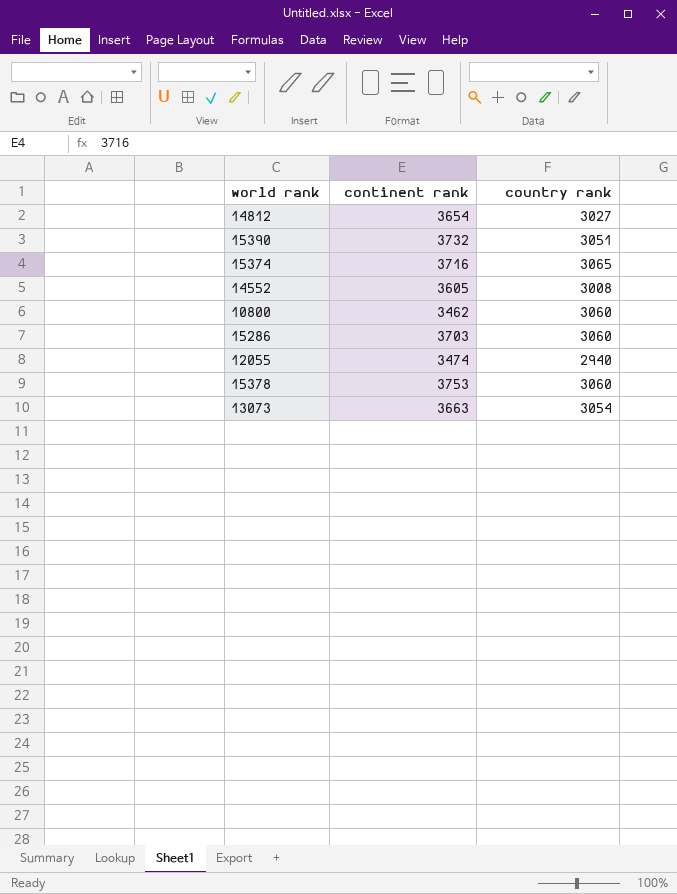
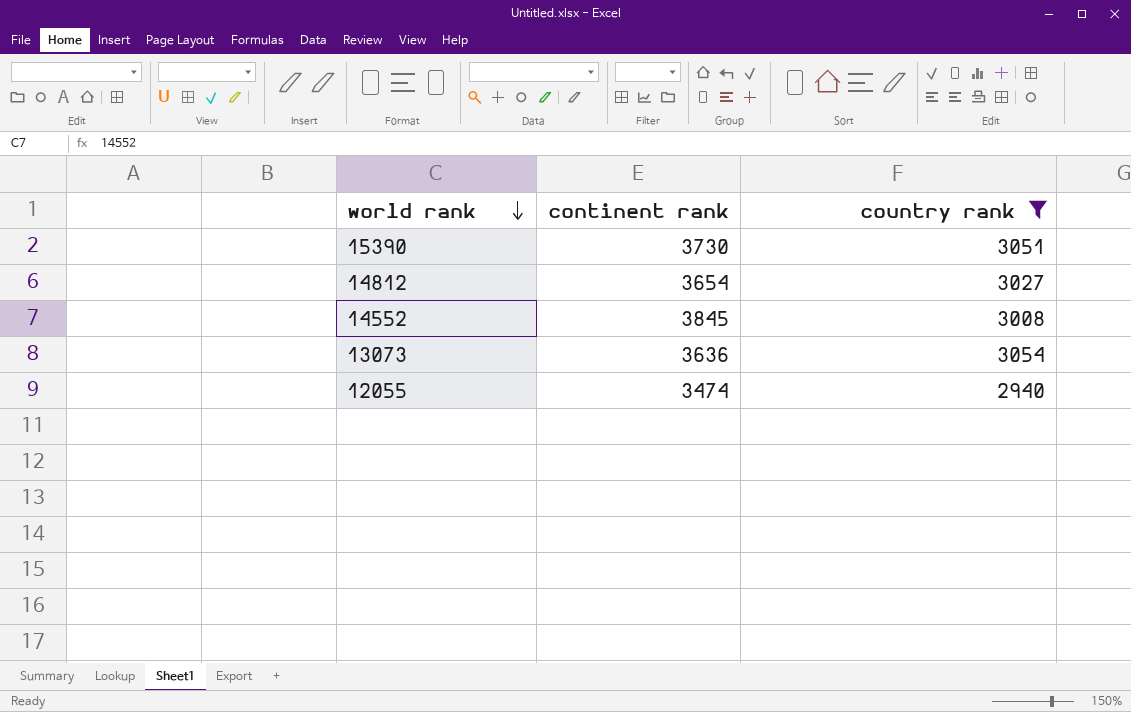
filter: none -> country rank <= 3054
row order: none -> world rank descending
15390 | continent rank: 3732 -> 3730
14552 | continent rank: 3605 -> 3845
13073 | continent rank: 3663 -> 3636

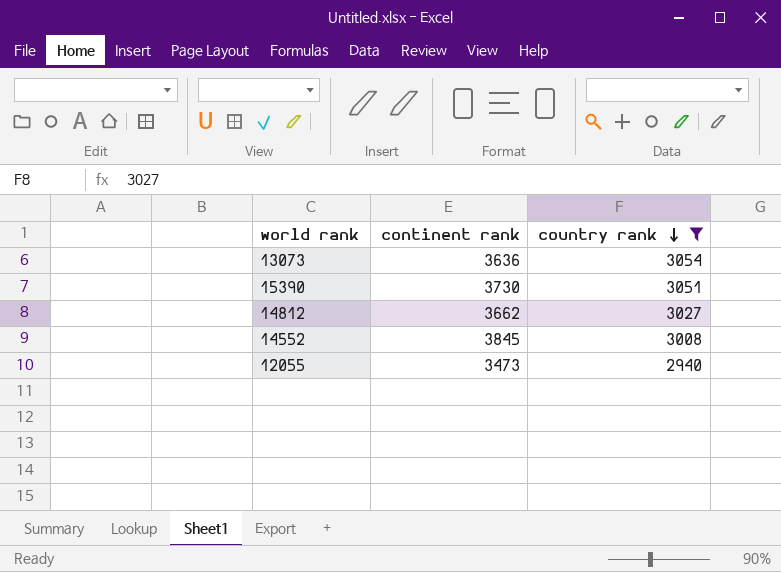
row order: world rank descending -> country rank descending
14812 | continent rank: 3654 -> 3662
12055 | continent rank: 3474 -> 3473

